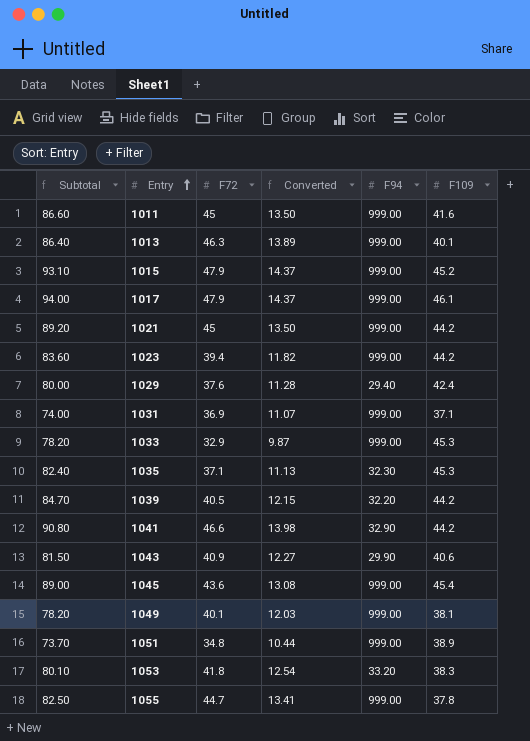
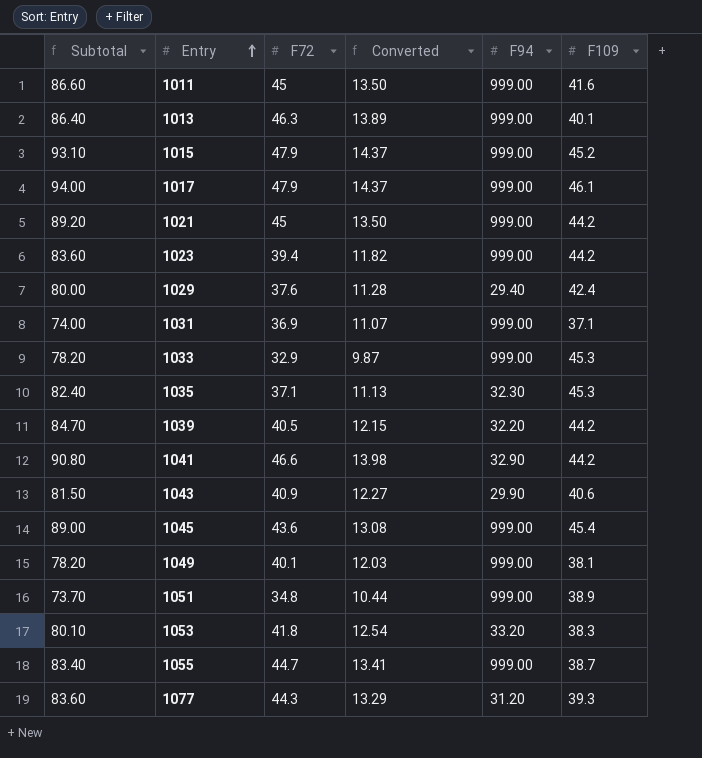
1055 | Subtotal: 82.50 -> 83.40
1055 | F109: 37.8 -> 38.7
row 1077: none -> 83.60 | 44.3 | 13.29 | 31.20 | 39.3

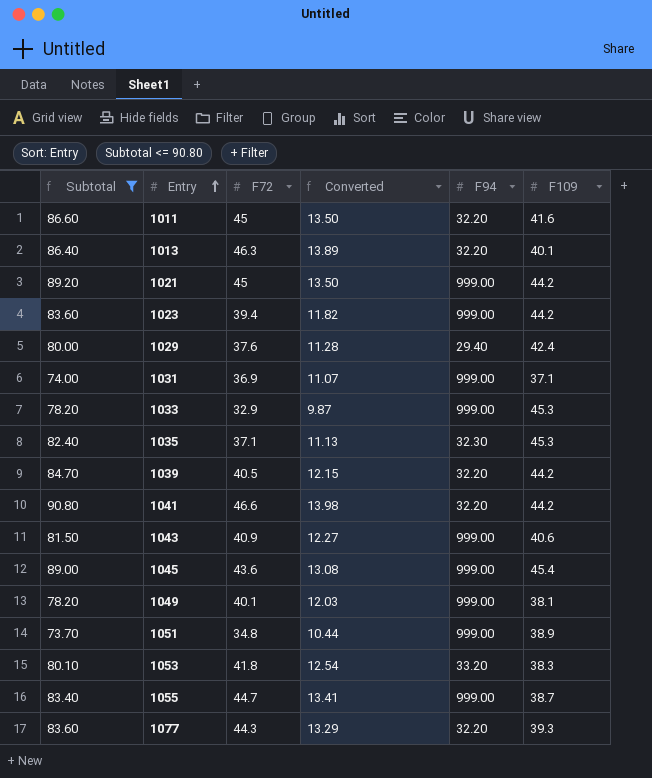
filter: none -> Subtotal <= 90.80
1011 | F94: 999.00 -> 32.20
1013 | F94: 999.00 -> 32.20
1041 | F94: 32.90 -> 32.20
1043 | F94: 29.90 -> 999.00
1077 | F94: 31.20 -> 32.20

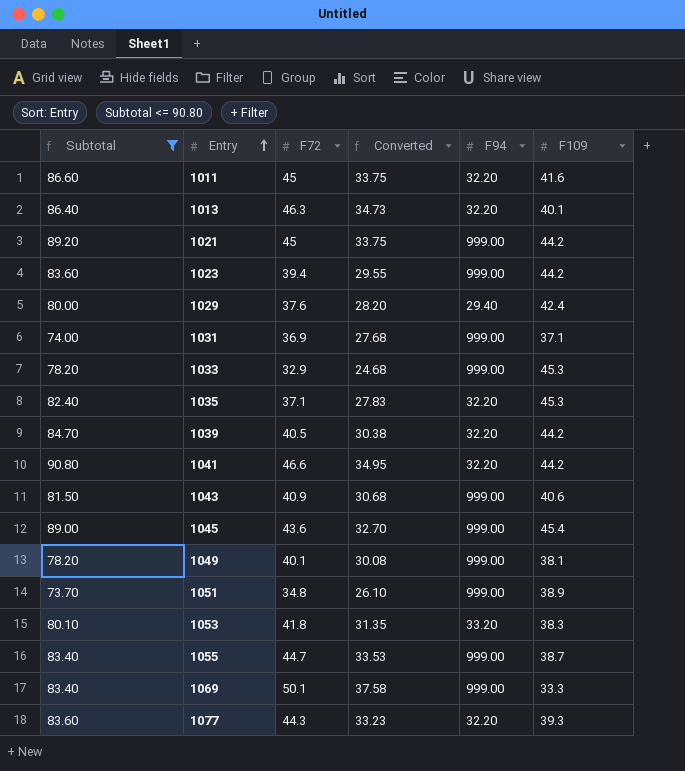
column Converted | formula: [F72] * 0.3 -> [F72] * 0.75
1035 | F94: 32.30 -> 32.20
row 1069: none -> 83.40 | 50.1 | 37.58 | 999.00 | 33.3

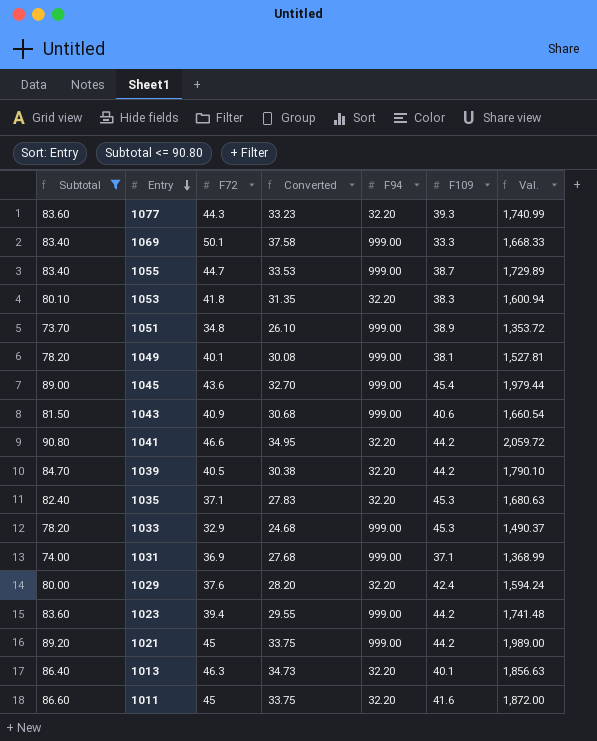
row order: Entry ascending -> Entry descending
column Val. | formula: none -> [F72] * [F109]
1053 | F94: 33.20 -> 32.20
1029 | F94: 29.40 -> 32.20

